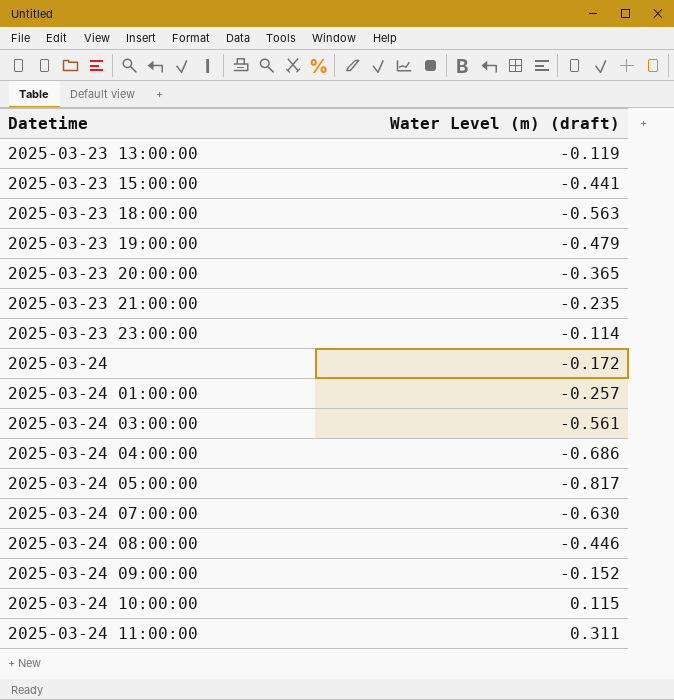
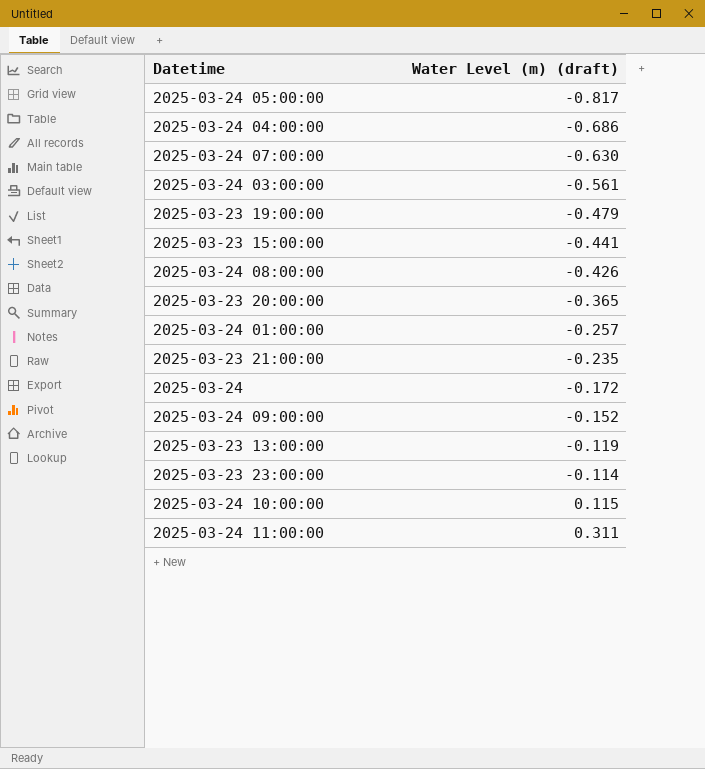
row order: Datetime ascending -> Water Level (m) (draft) ascending
row 2025-03-23 18:00:00: -0.563 -> none
2025-03-24 08:00:00 | Water Level (m) (draft): -0.446 -> -0.426

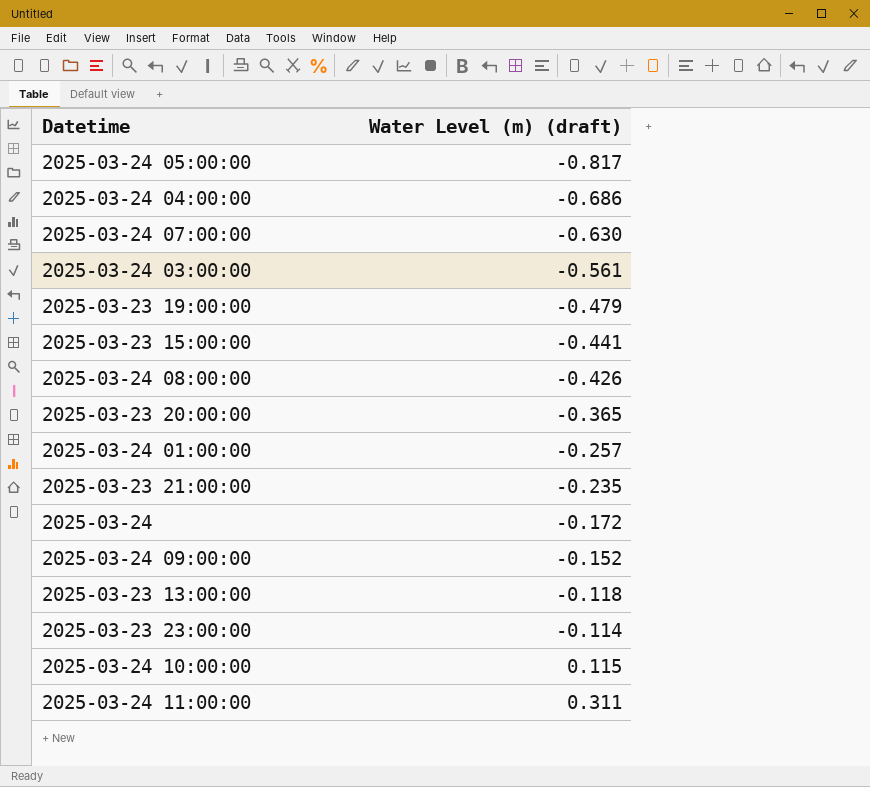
2025-03-23 13:00:00 | Water Level (m) (draft): -0.119 -> -0.118

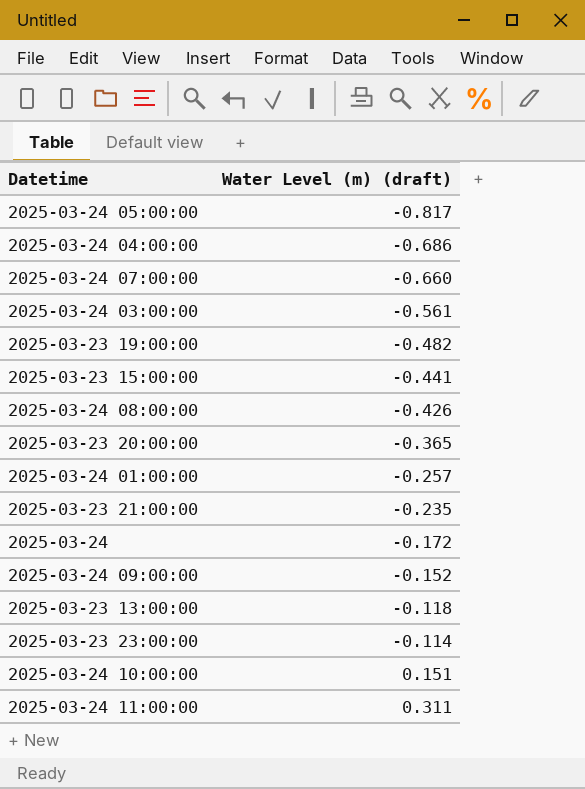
2025-03-24 07:00:00 | Water Level (m) (draft): -0.630 -> -0.660
2025-03-23 19:00:00 | Water Level (m) (draft): -0.479 -> -0.482
2025-03-24 10:00:00 | Water Level (m) (draft): 0.115 -> 0.151

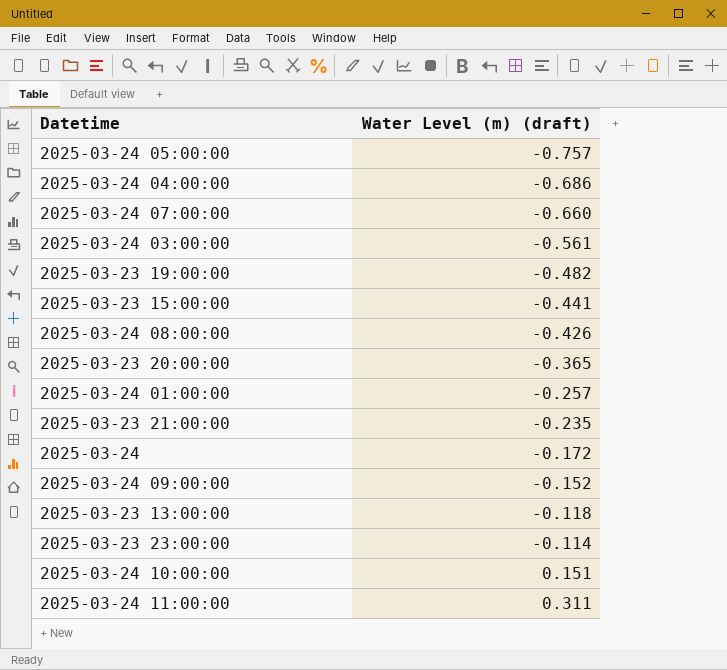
2025-03-24 05:00:00 | Water Level (m) (draft): -0.817 -> -0.757

